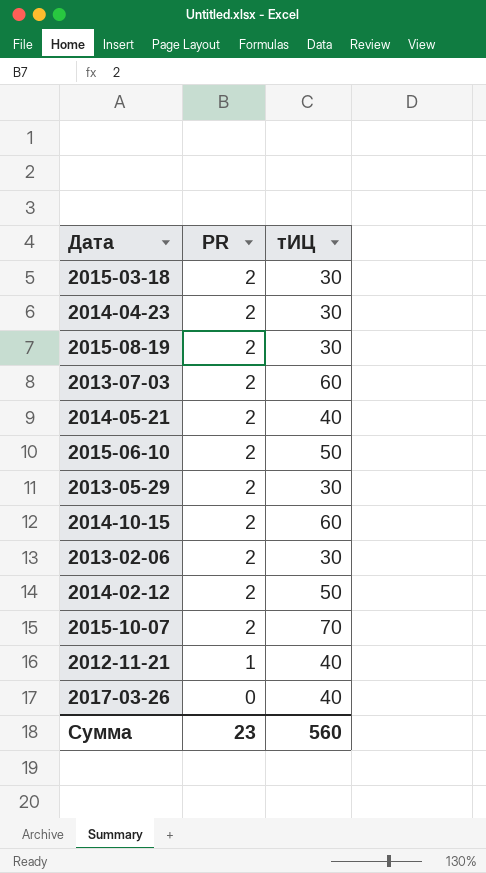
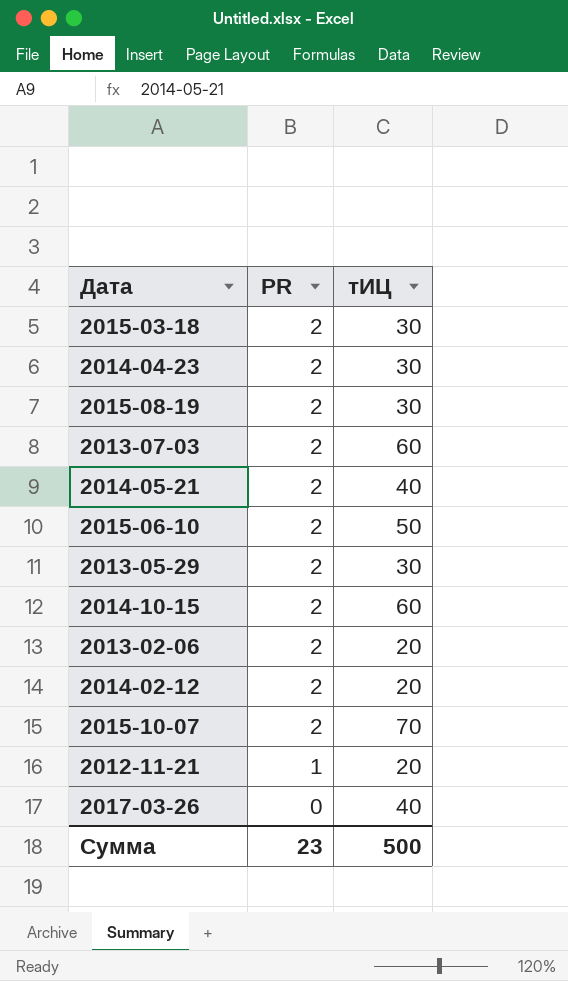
2013-02-06 | тИЦ: 30 -> 20
2014-02-12 | тИЦ: 50 -> 20
2012-11-21 | тИЦ: 40 -> 20
Сумма | тИЦ: 560 -> 500

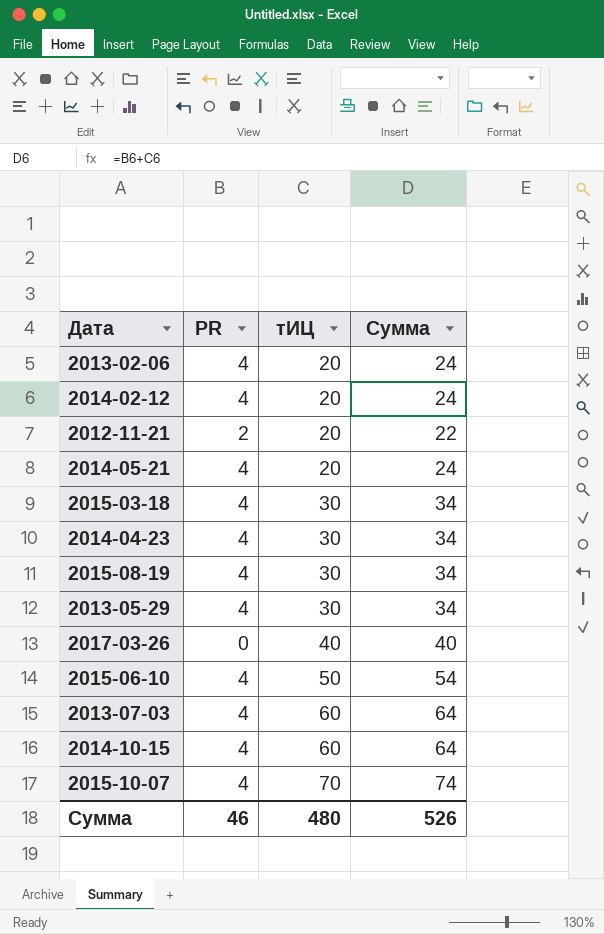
row order: PR descending -> тИЦ ascending
column Сумма | formula: none -> [PR] + [тИЦ]
2013-02-06 | PR: 2 -> 4
2014-02-12 | PR: 2 -> 4
2012-11-21 | PR: 1 -> 2
2014-05-21 | PR: 2 -> 4
2014-05-21 | тИЦ: 40 -> 20
2015-03-18 | PR: 2 -> 4
2014-04-23 | PR: 2 -> 4
2015-08-19 | PR: 2 -> 4
2013-05-29 | PR: 2 -> 4
2015-06-10 | PR: 2 -> 4
2013-07-03 | PR: 2 -> 4
2014-10-15 | PR: 2 -> 4
2015-10-07 | PR: 2 -> 4
Сумма | PR: 23 -> 46
Сумма | тИЦ: 500 -> 480

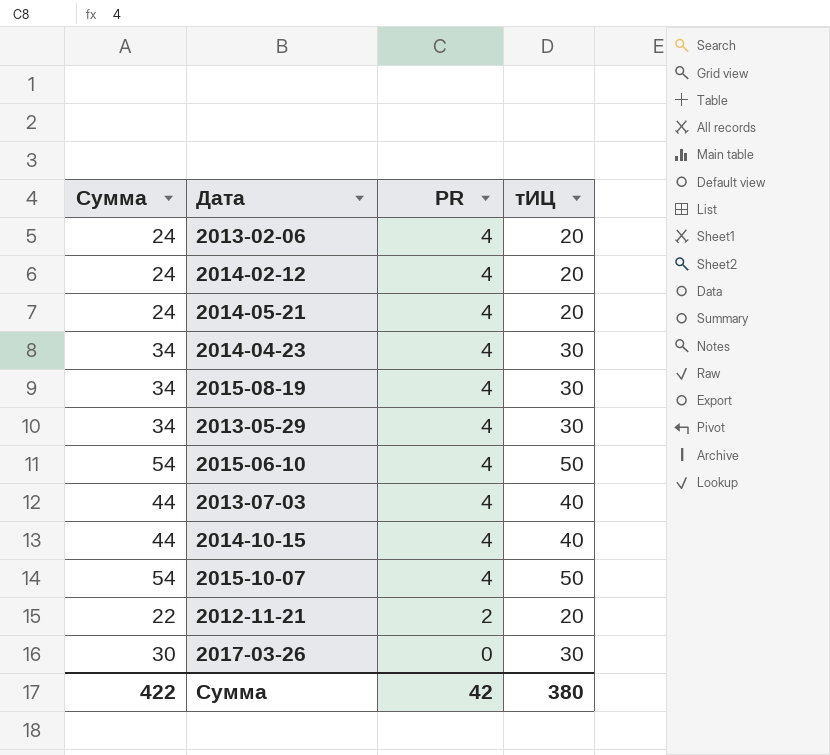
row order: тИЦ ascending -> PR descending
column Сумма | position: 4 -> 1
row 2015-03-18: 4 | 30 | 34 -> none
2013-07-03 | Сумма: 64 -> 44
2013-07-03 | тИЦ: 60 -> 40
2014-10-15 | Сумма: 64 -> 44
2014-10-15 | тИЦ: 60 -> 40
2015-10-07 | Сумма: 74 -> 54
2015-10-07 | тИЦ: 70 -> 50
2017-03-26 | Сумма: 40 -> 30
2017-03-26 | тИЦ: 40 -> 30
Сумма | Сумма: 526 -> 422
Сумма | PR: 46 -> 42
Сумма | тИЦ: 480 -> 380

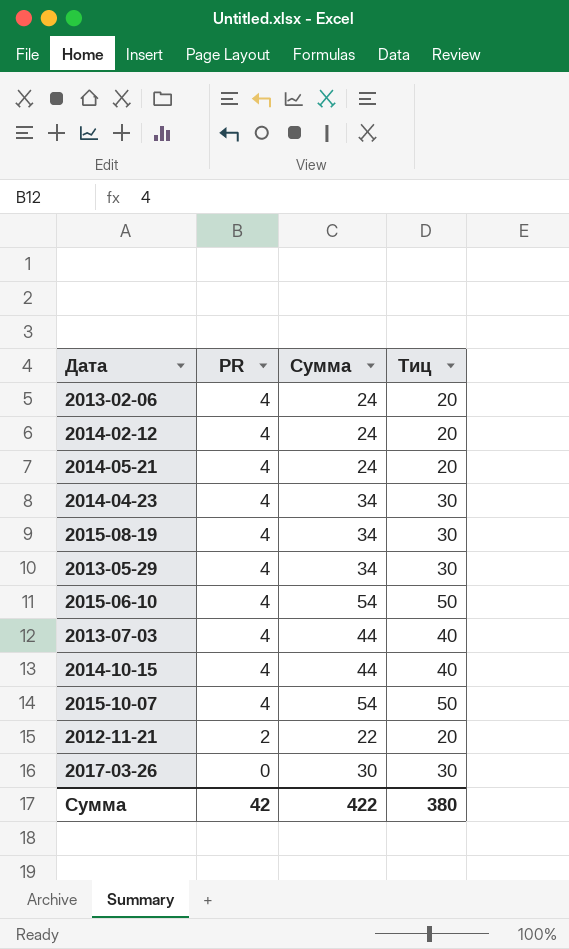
column Сумма | position: 1 -> 3
column name: тИЦ -> Тиц

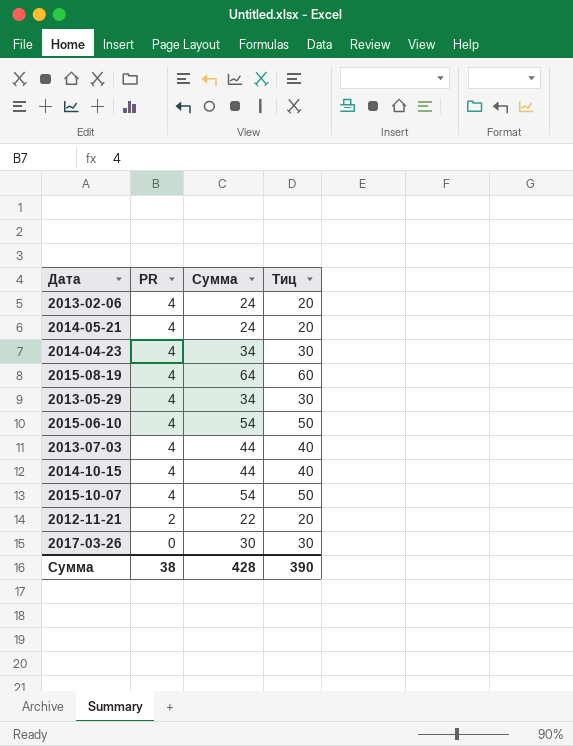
row 2014-02-12: 4 | 24 | 20 -> none
2015-08-19 | Сумма: 34 -> 64
2015-08-19 | Тиц: 30 -> 60
Сумма | PR: 42 -> 38
Сумма | Сумма: 422 -> 428
Сумма | Тиц: 380 -> 390

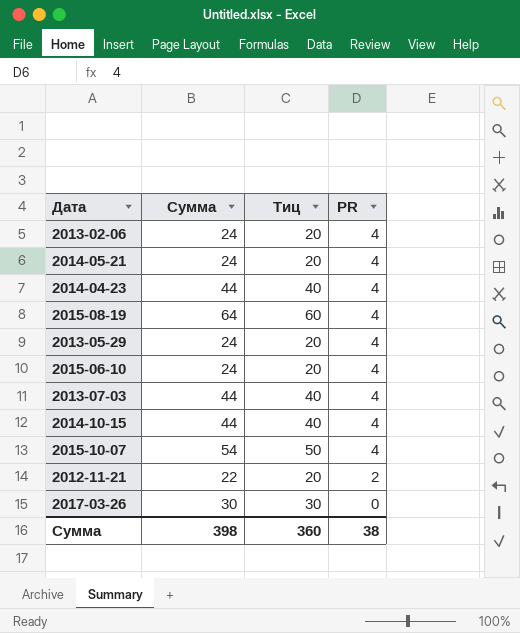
column PR | position: 2 -> 4
2014-04-23 | Сумма: 34 -> 44
2014-04-23 | Тиц: 30 -> 40
2013-05-29 | Сумма: 34 -> 24
2013-05-29 | Тиц: 30 -> 20
2015-06-10 | Сумма: 54 -> 24
2015-06-10 | Тиц: 50 -> 20
Сумма | Сумма: 428 -> 398
Сумма | Тиц: 390 -> 360

